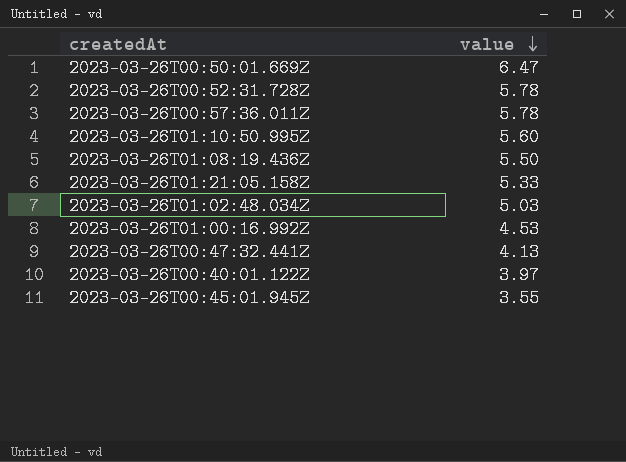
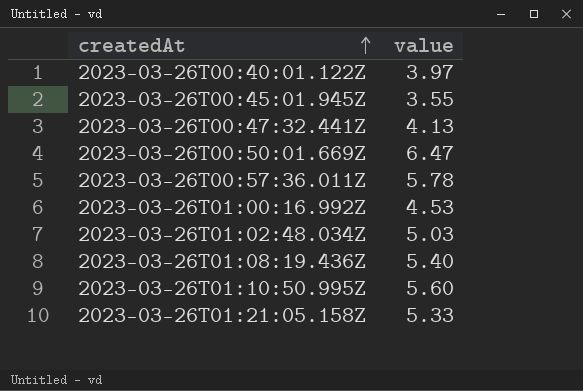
row order: value descending -> createdAt ascending
row 2023-03-26T00:52:31.728Z: 5.78 -> none
2023-03-26T01:08:19.436Z | value: 5.50 -> 5.40

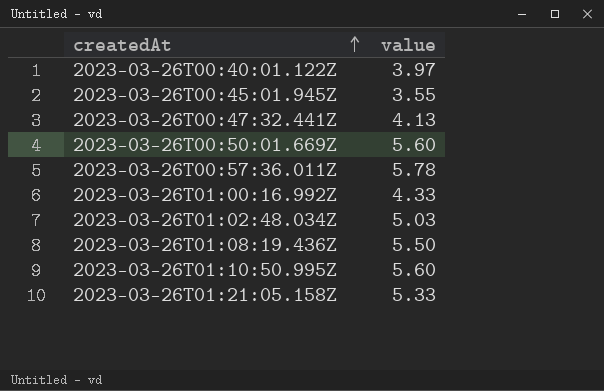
2023-03-26T00:50:01.669Z | value: 6.47 -> 5.60
2023-03-26T01:00:16.992Z | value: 4.53 -> 4.33
2023-03-26T01:08:19.436Z | value: 5.40 -> 5.50

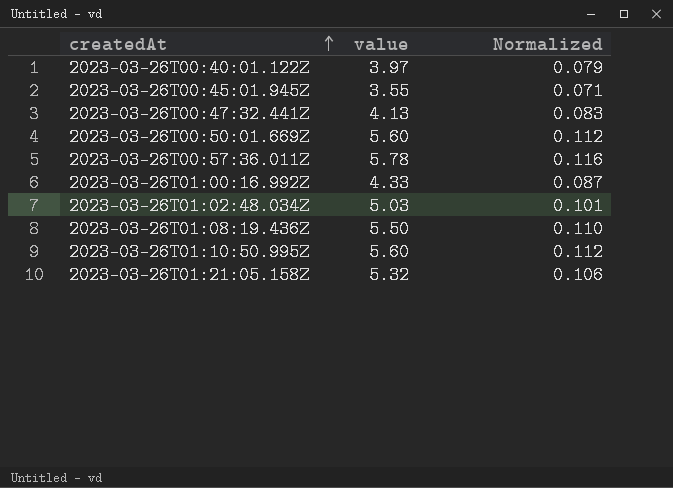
column Normalized | formula: none -> [value] * 0.02
2023-03-26T01:21:05.158Z | value: 5.33 -> 5.32

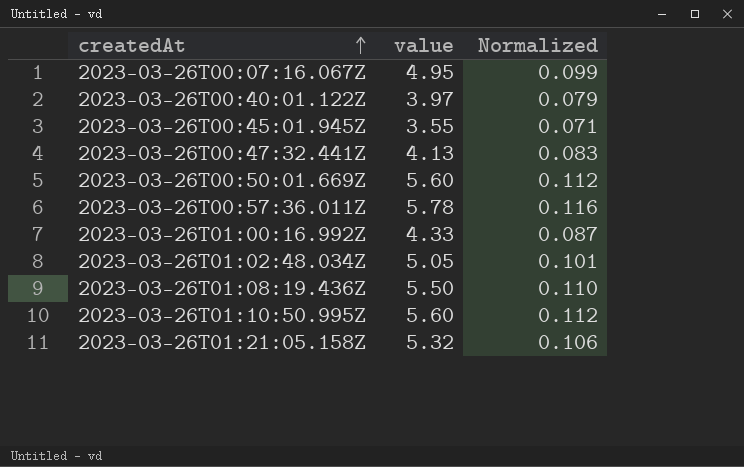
row 2023-03-26T00:07:16.067Z: none -> 4.95 | 0.099
2023-03-26T01:02:48.034Z | value: 5.03 -> 5.05

